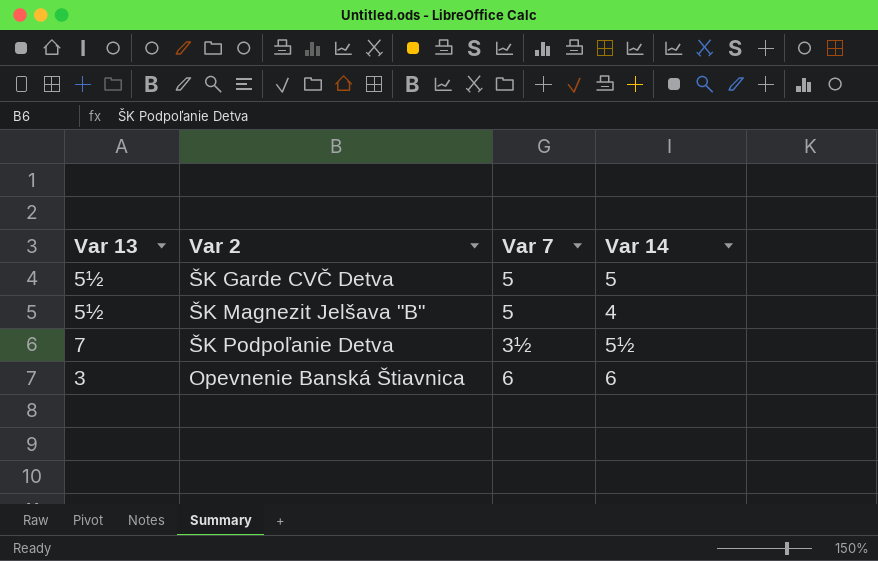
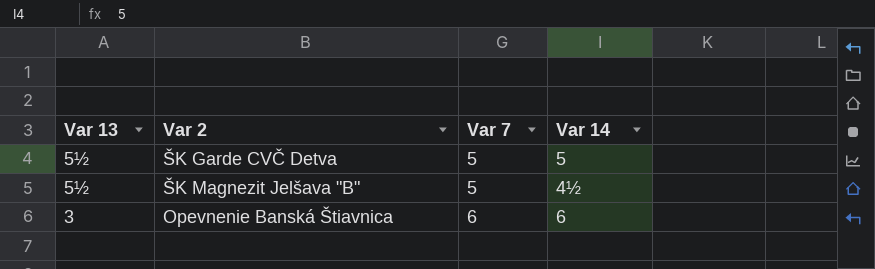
row ŠK Podpoľanie Detva: 7 | 3½ | 5½ -> none
ŠK Magnezit Jelšava "B" | Var 14: 4 -> 4½

